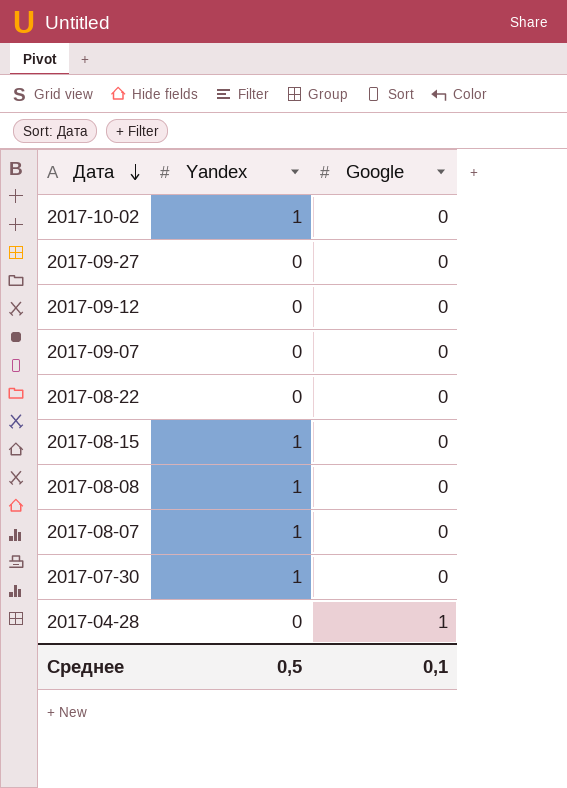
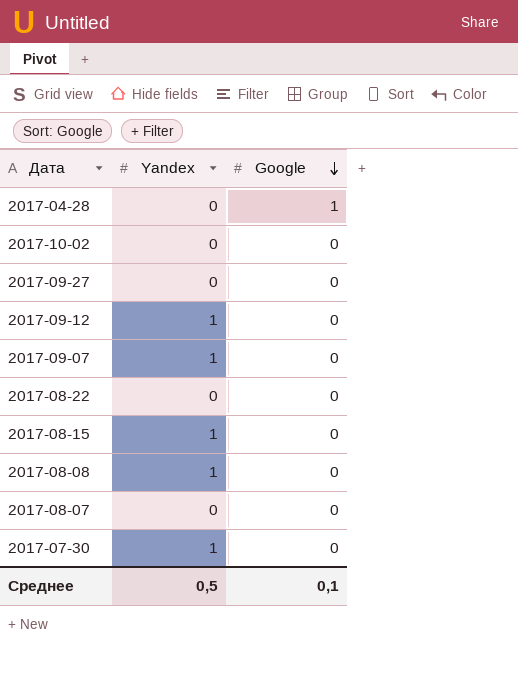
row order: Дата descending -> Google descending
2017-10-02 | Yandex: 1 -> 0
2017-09-12 | Yandex: 0 -> 1
2017-09-07 | Yandex: 0 -> 1
2017-08-07 | Yandex: 1 -> 0

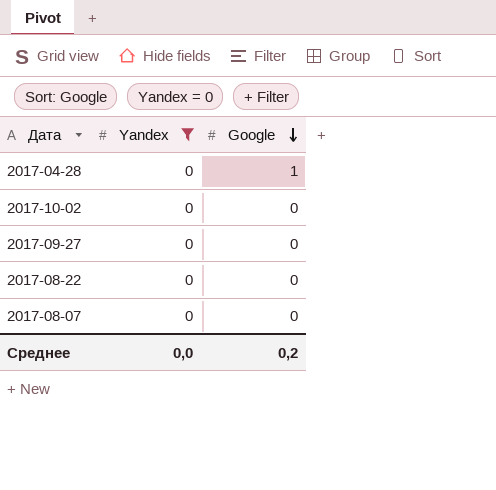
filter: none -> Yandex = 0
Среднее | Yandex: 0,5 -> 0,0
Среднее | Google: 0,1 -> 0,2

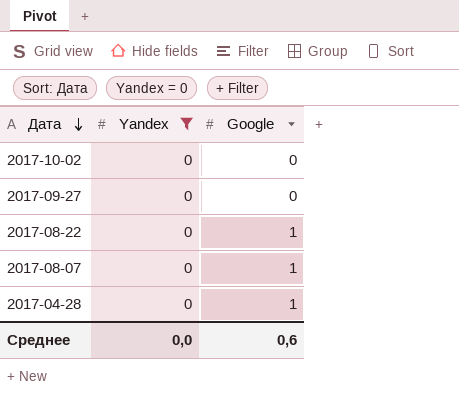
row order: Google descending -> Дата descending
2017-08-22 | Google: 0 -> 1
2017-08-07 | Google: 0 -> 1
Среднее | Google: 0,2 -> 0,6

